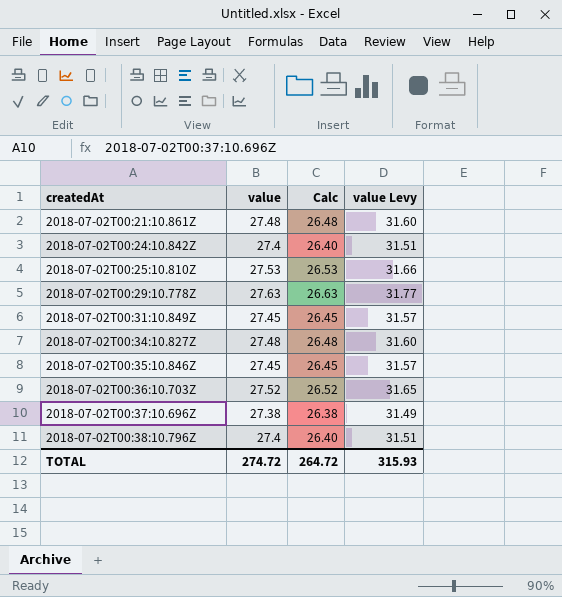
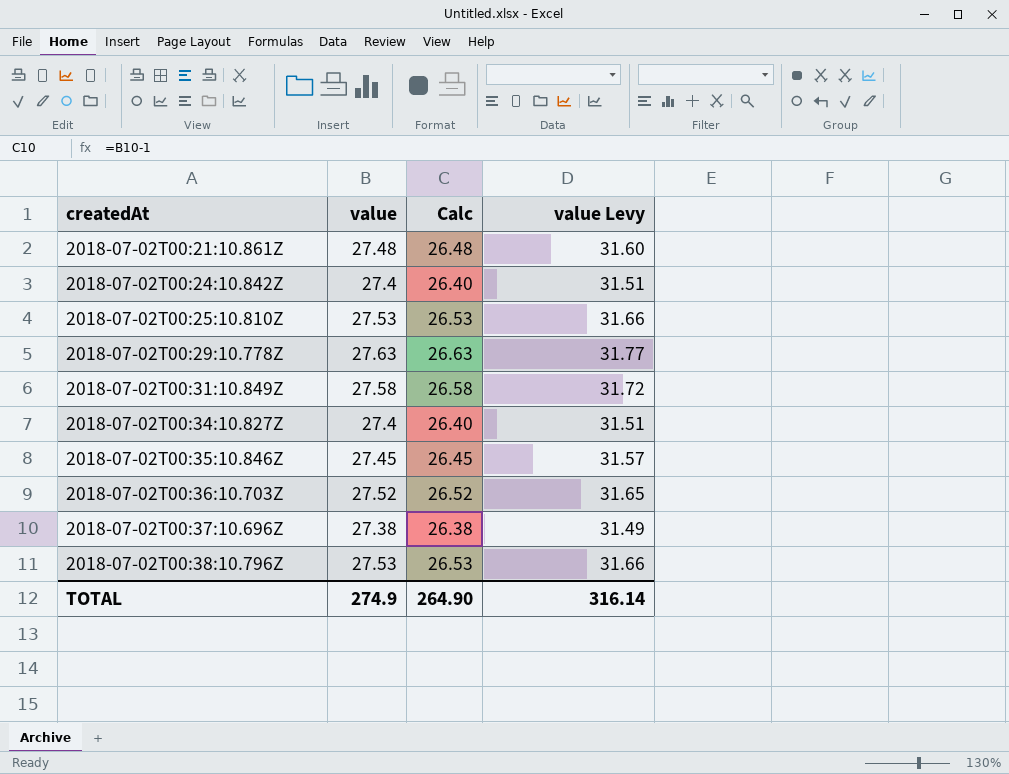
2018-07-02T00:31:10.849Z | value: 27.45 -> 27.58
2018-07-02T00:31:10.849Z | Calc: 26.45 -> 26.58
2018-07-02T00:31:10.849Z | value Levy: 31.57 -> 31.72
2018-07-02T00:34:10.827Z | value: 27.48 -> 27.4
2018-07-02T00:34:10.827Z | Calc: 26.48 -> 26.40
2018-07-02T00:34:10.827Z | value Levy: 31.60 -> 31.51
2018-07-02T00:38:10.796Z | value: 27.4 -> 27.53
2018-07-02T00:38:10.796Z | Calc: 26.40 -> 26.53
2018-07-02T00:38:10.796Z | value Levy: 31.51 -> 31.66
TOTAL | value: 274.72 -> 274.9
TOTAL | Calc: 264.72 -> 264.90
TOTAL | value Levy: 315.93 -> 316.14

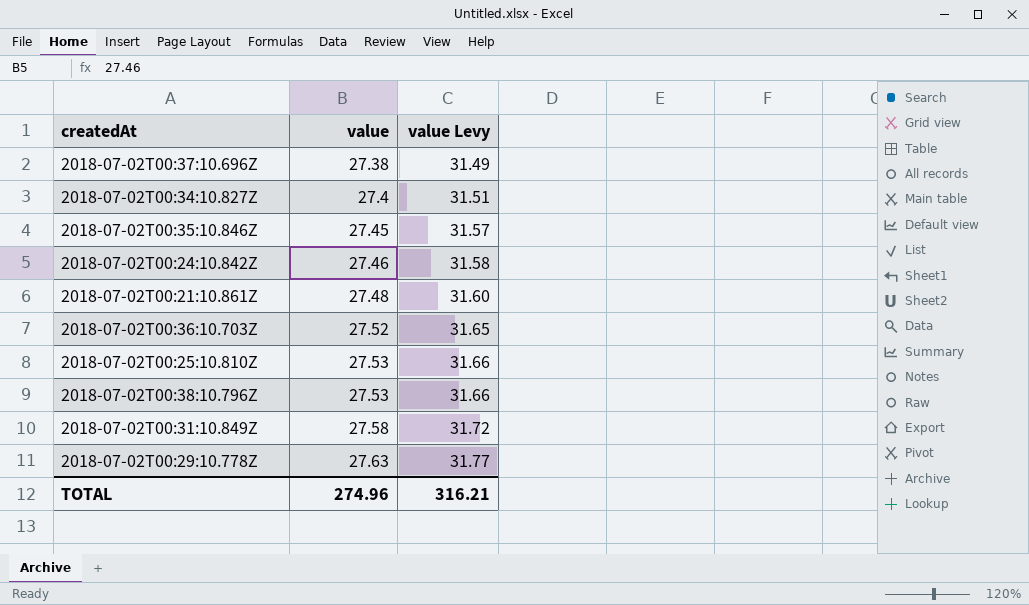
row order: createdAt ascending -> value ascending
column Calc | formula: [value] - 1 -> none
2018-07-02T00:24:10.842Z | value: 27.4 -> 27.46
2018-07-02T00:24:10.842Z | value Levy: 31.51 -> 31.58
TOTAL | value: 274.9 -> 274.96
TOTAL | value Levy: 316.14 -> 316.21

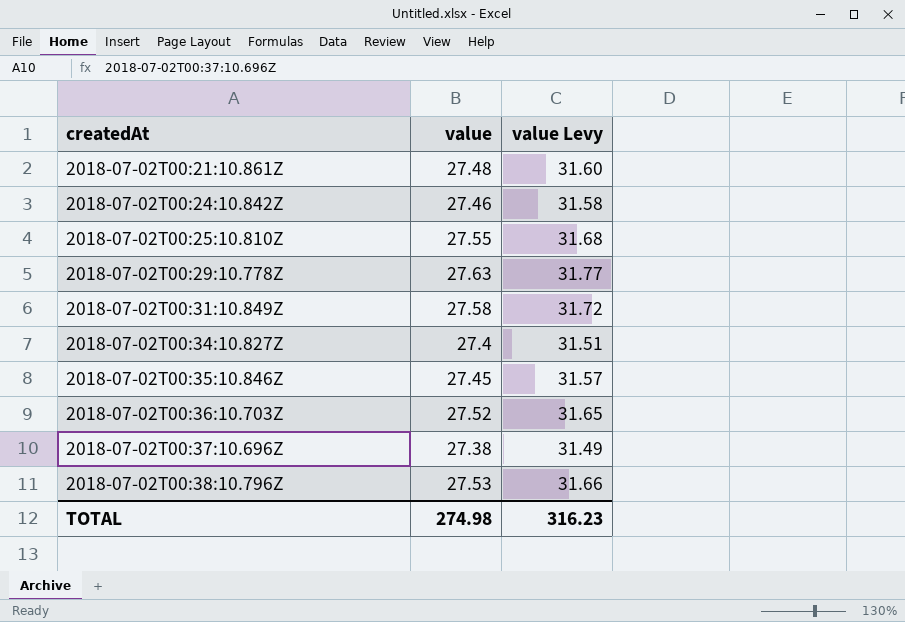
row order: value ascending -> createdAt ascending
2018-07-02T00:25:10.810Z | value: 27.53 -> 27.55
2018-07-02T00:25:10.810Z | value Levy: 31.66 -> 31.68
TOTAL | value: 274.96 -> 274.98
TOTAL | value Levy: 316.21 -> 316.23

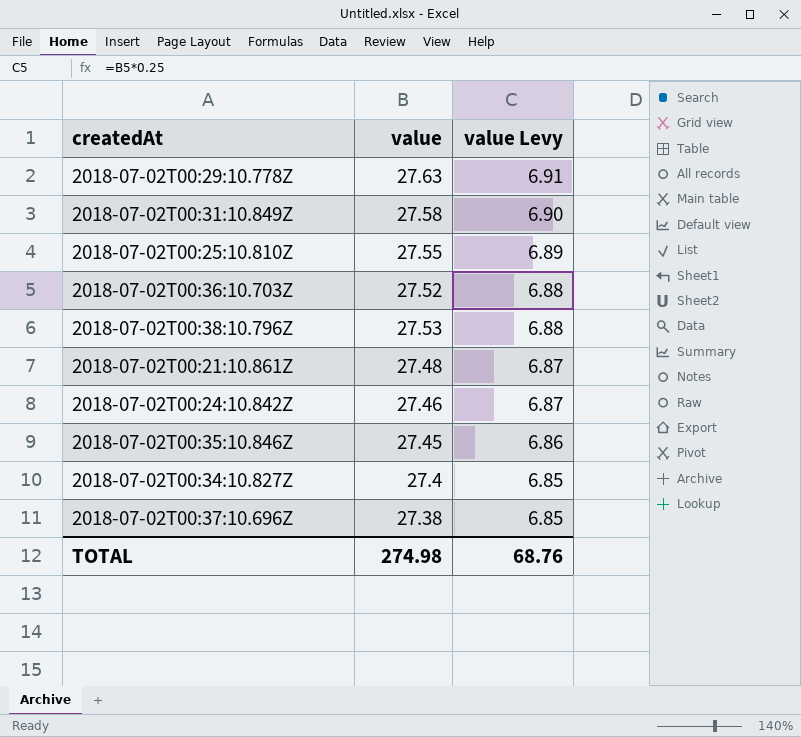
row order: createdAt ascending -> value Levy descending
column value Levy | formula: [value] * 1.15 -> [value] * 0.25
TOTAL | value Levy: 316.23 -> 68.76

